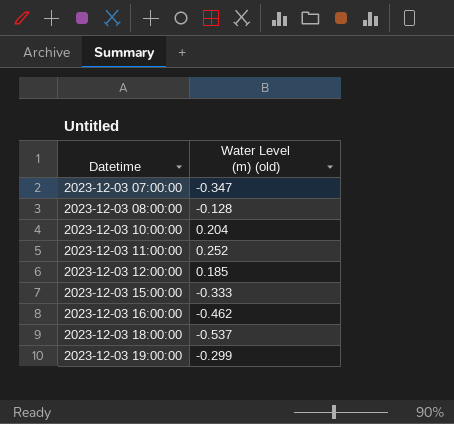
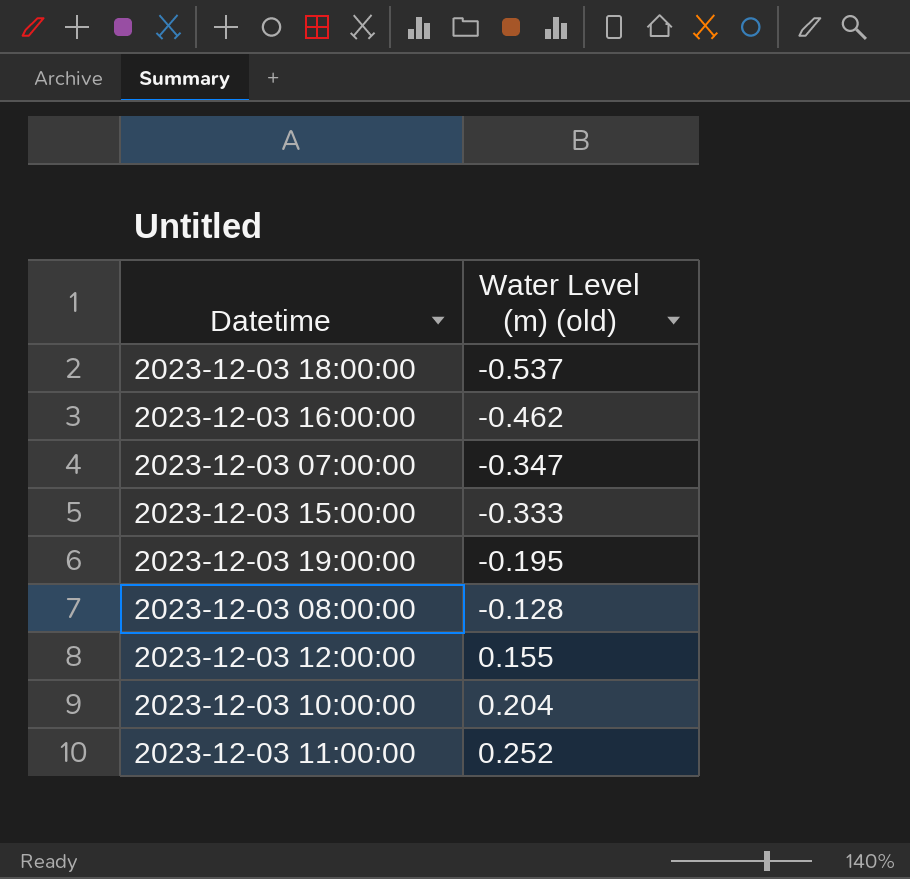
row order: Datetime ascending -> Water Level (m) (old) ascending
2023-12-03 19:00:00 | Water Level (m) (old): -0.299 -> -0.195
2023-12-03 12:00:00 | Water Level (m) (old): 0.185 -> 0.155

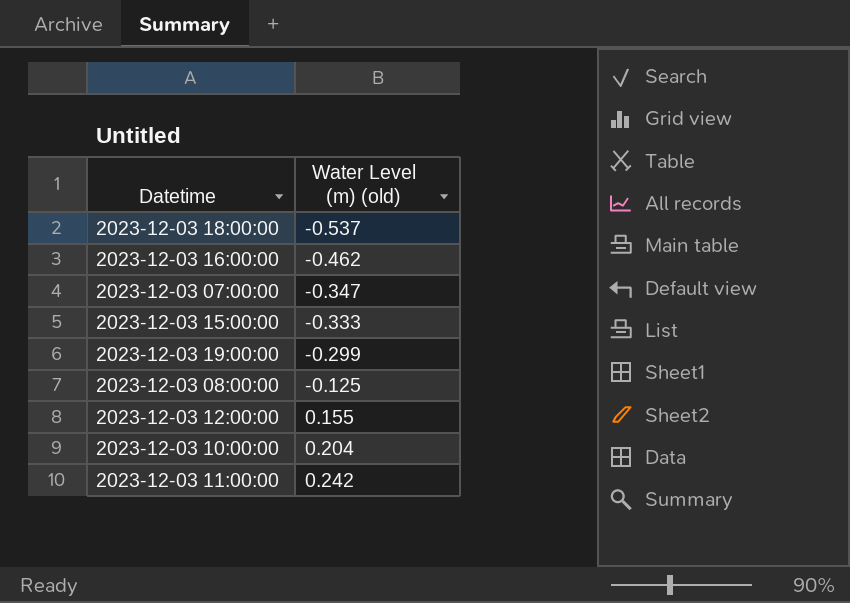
2023-12-03 19:00:00 | Water Level (m) (old): -0.195 -> -0.299
2023-12-03 08:00:00 | Water Level (m) (old): -0.128 -> -0.125
2023-12-03 11:00:00 | Water Level (m) (old): 0.252 -> 0.242

